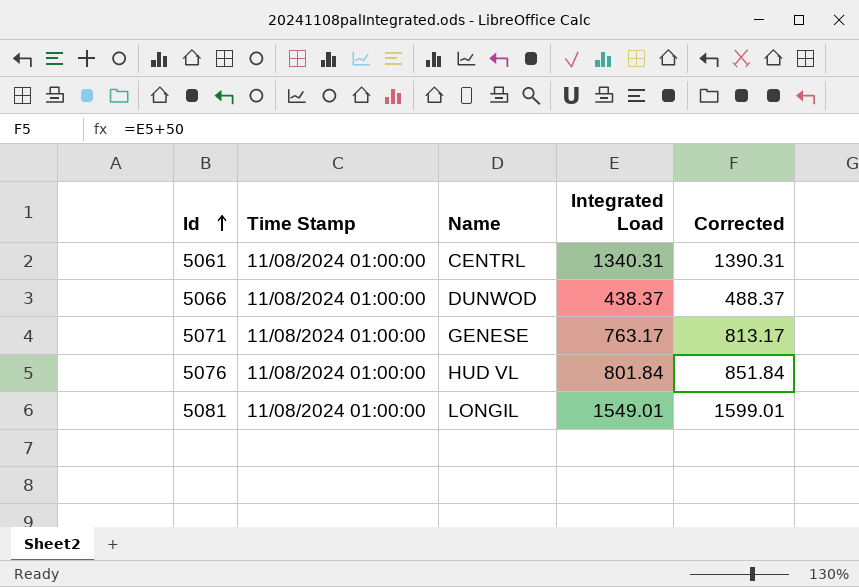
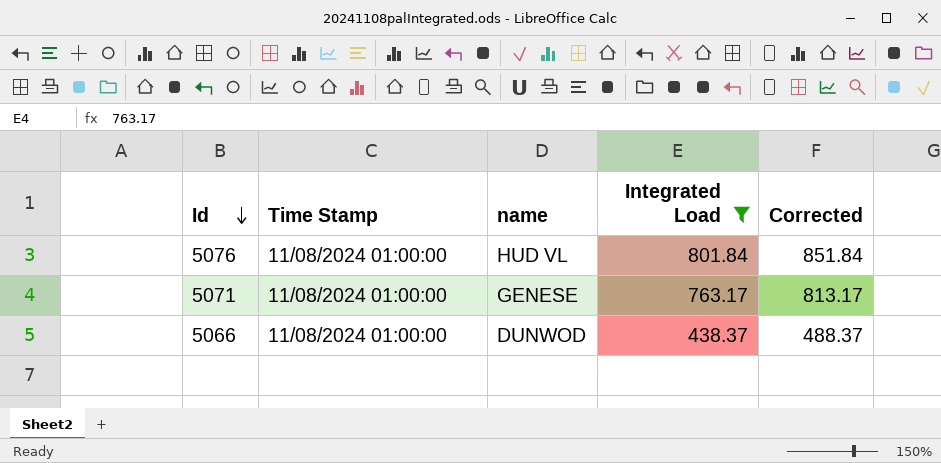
filter: none -> Integrated Load <= 801.84
row order: Id ascending -> Id descending
column name: Name -> name

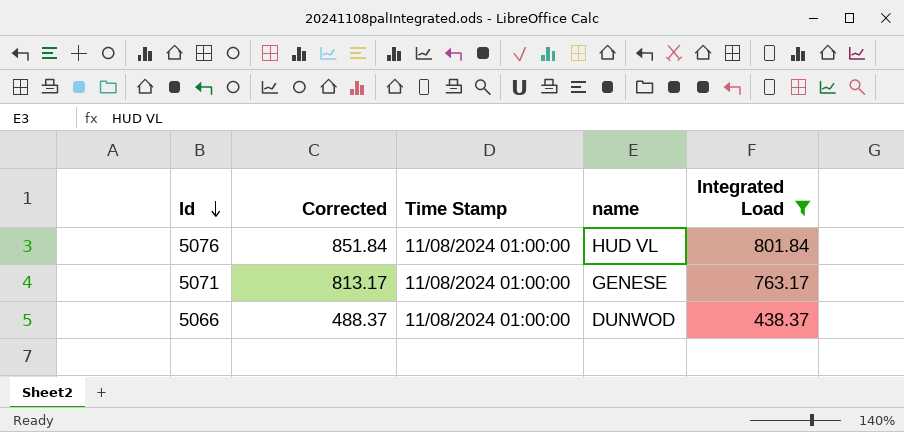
column Corrected | position: 5 -> 2

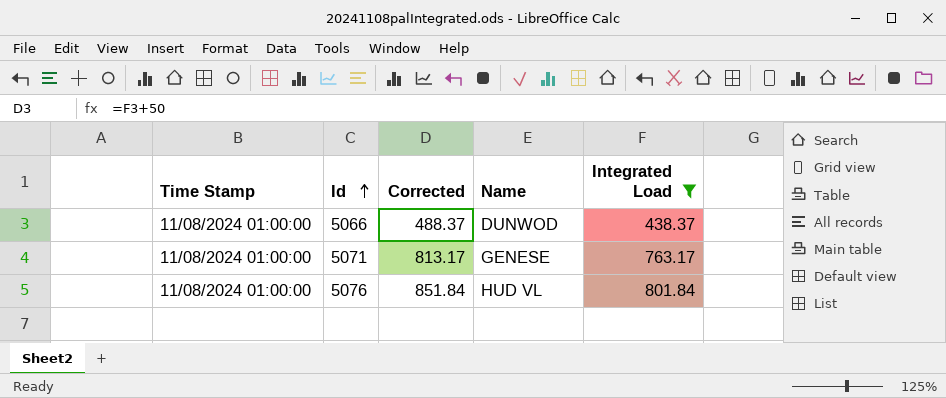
row order: Id descending -> Id ascending
column Time Stamp | position: 3 -> 1
column name: name -> Name

